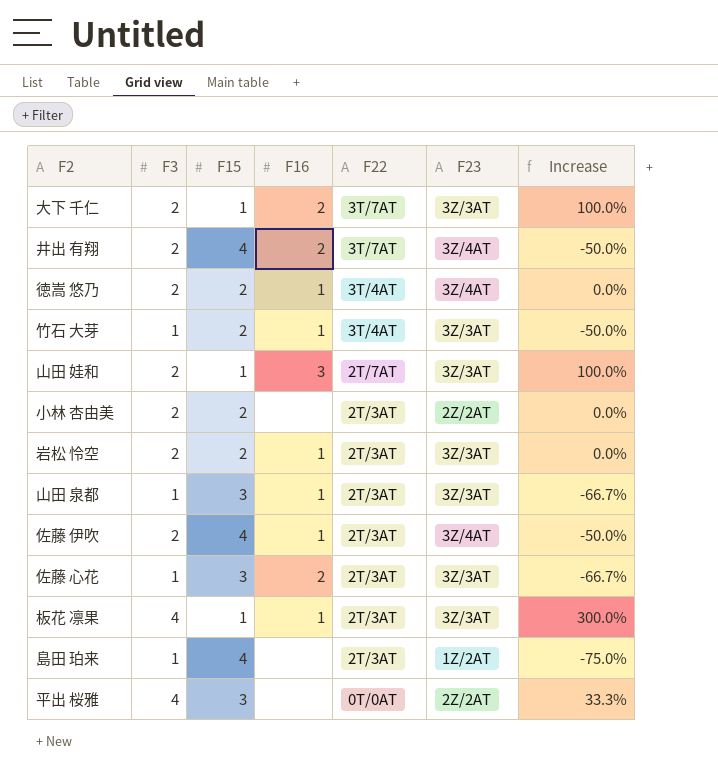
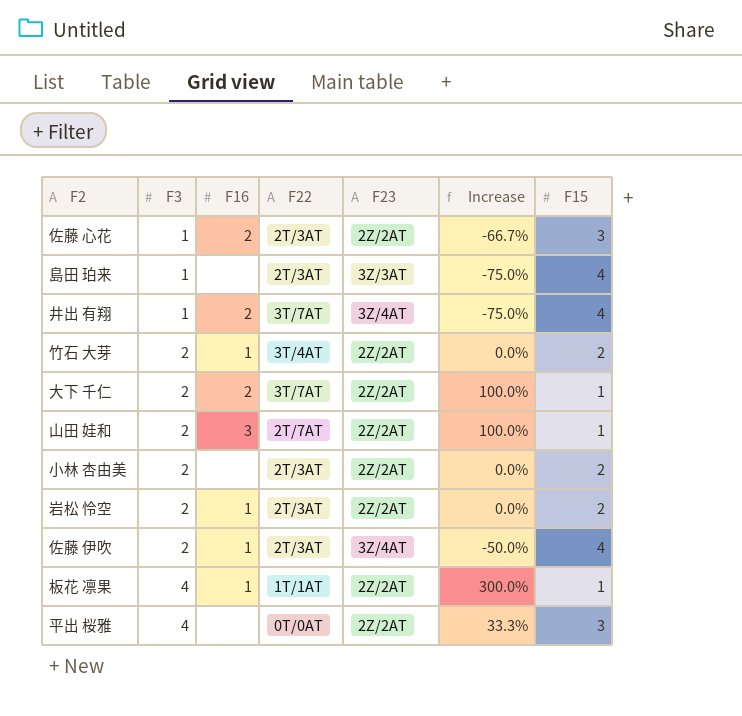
row order: F22 descending -> F3 ascending
column F15 | position: 3 -> 7
row 徳嵩 悠乃: 2 | 2 | 1 | 3T/4AT | 3Z/4AT | 0.0% -> none
row 山田 泉都: 1 | 3 | 1 | 2T/3AT | 3Z/3AT | -66.7% -> none
佐藤 心花 | F23: 3Z/3AT -> 2Z/2AT
島田 珀来 | F23: 1Z/2AT -> 3Z/3AT
井出 有翔 | F3: 2 -> 1
井出 有翔 | Increase: -50.0% -> -75.0%
竹石 大芽 | F3: 1 -> 2
竹石 大芽 | F23: 3Z/3AT -> 2Z/2AT
竹石 大芽 | Increase: -50.0% -> 0.0%
大下 千仁 | F23: 3Z/3AT -> 2Z/2AT
山田 娃和 | F23: 3Z/3AT -> 2Z/2AT
岩松 怜空 | F23: 3Z/3AT -> 2Z/2AT
板花 凛果 | F22: 2T/3AT -> 1T/1AT
板花 凛果 | F23: 3Z/3AT -> 2Z/2AT

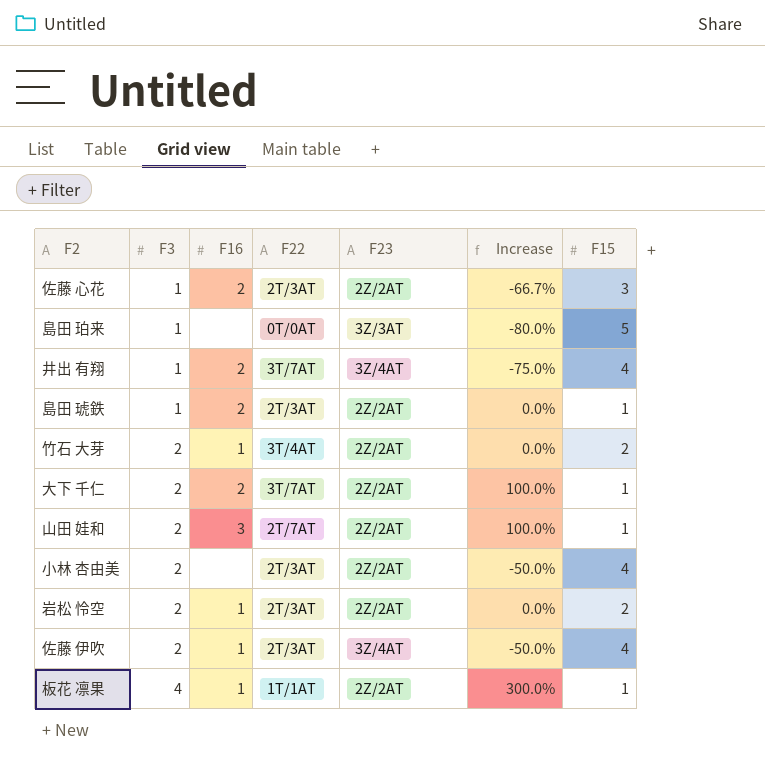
row 平出 桜雅: 4 | none | 0T/0AT | 2Z/2AT | 33.3% | 3 -> none
島田 珀来 | F22: 2T/3AT -> 0T/0AT
島田 珀来 | Increase: -75.0% -> -80.0%
島田 珀来 | F15: 4 -> 5
row 島田 琥鉄: none -> 1 | 2 | 2T/3AT | 2Z/2AT | 0.0% | 1
小林 杏由美 | Increase: 0.0% -> -50.0%
小林 杏由美 | F15: 2 -> 4

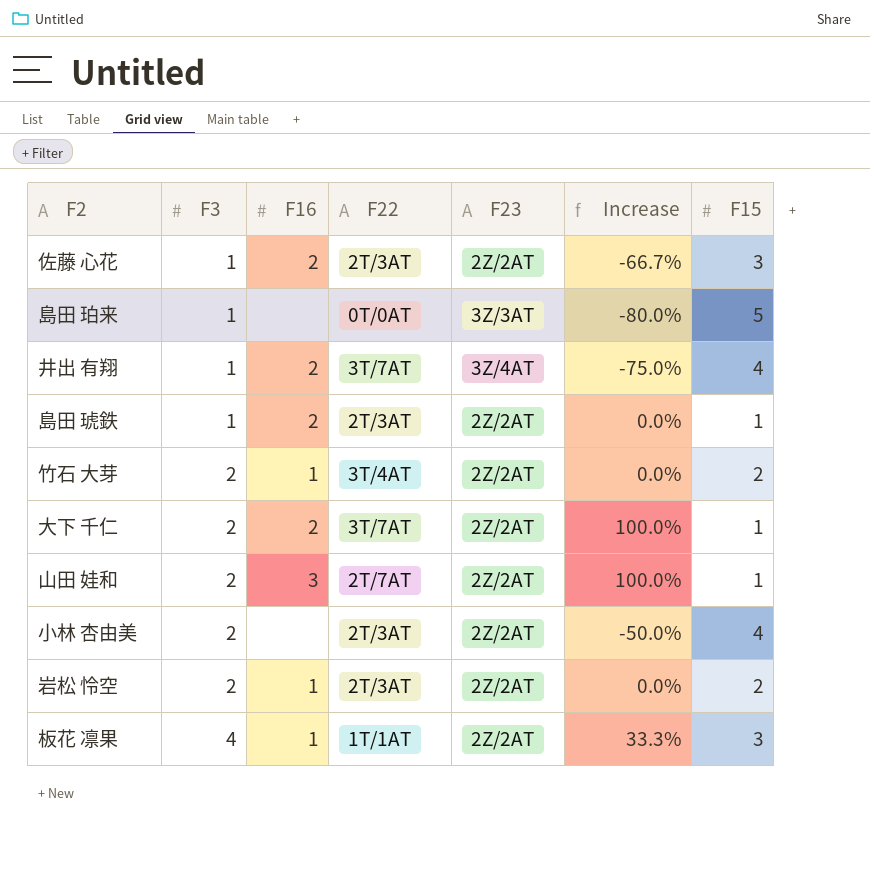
row 佐藤 伊吹: 2 | 1 | 2T/3AT | 3Z/4AT | -50.0% | 4 -> none
板花 凛果 | Increase: 300.0% -> 33.3%
板花 凛果 | F15: 1 -> 3

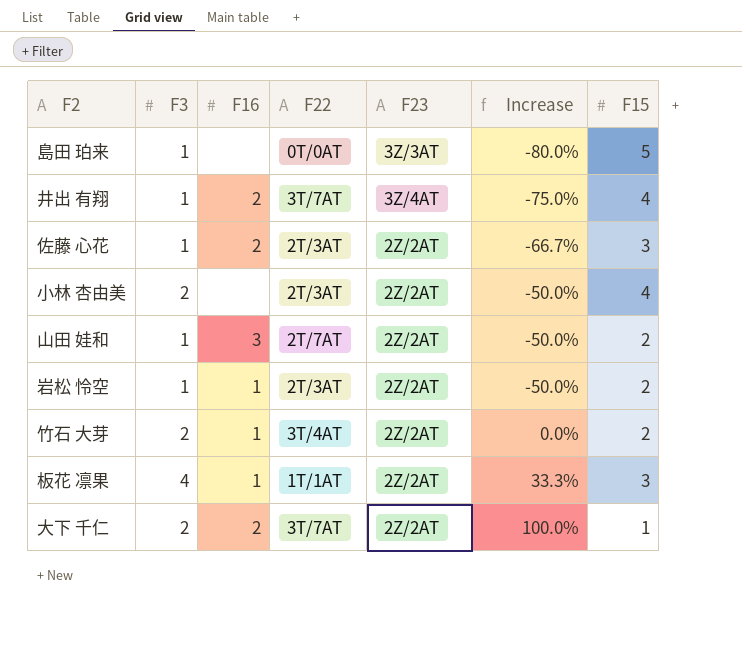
row order: F3 ascending -> Increase ascending
row 島田 琥鉄: 1 | 2 | 2T/3AT | 2Z/2AT | 0.0% | 1 -> none
山田 娃和 | F3: 2 -> 1
山田 娃和 | Increase: 100.0% -> -50.0%
山田 娃和 | F15: 1 -> 2
岩松 怜空 | F3: 2 -> 1
岩松 怜空 | Increase: 0.0% -> -50.0%

